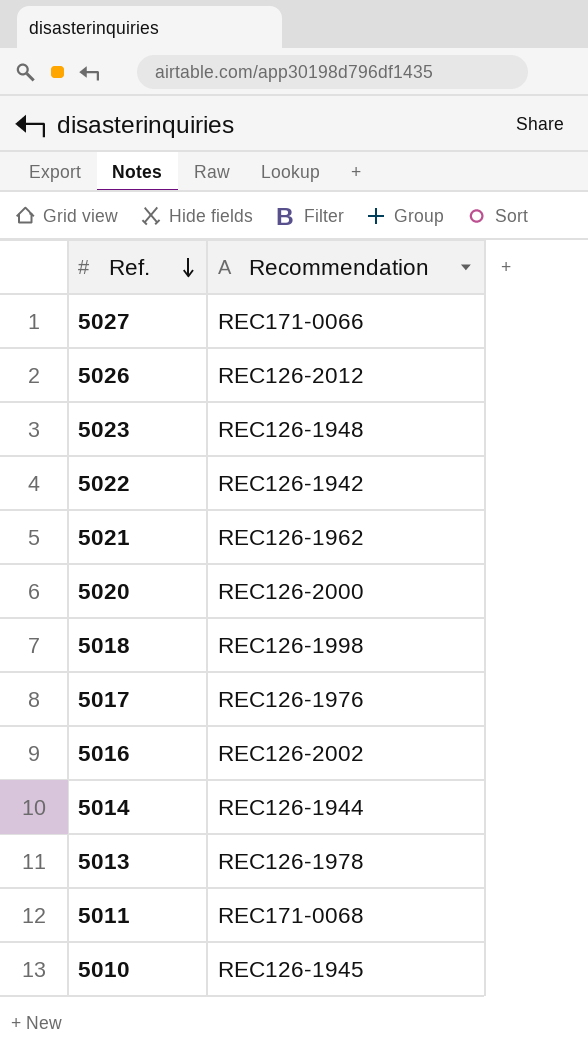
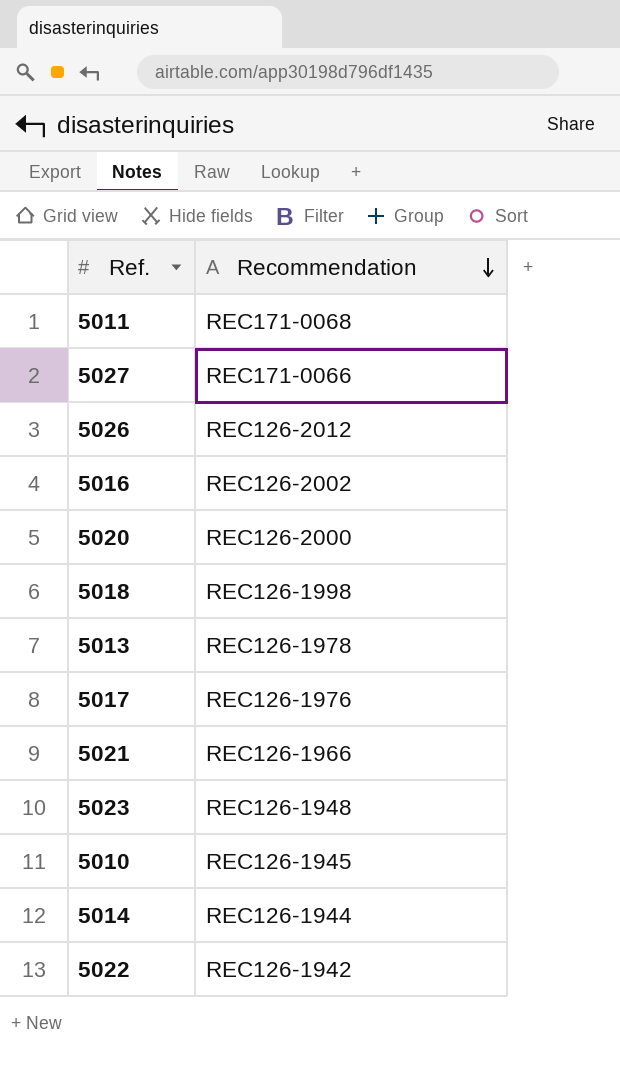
row order: Ref. descending -> Recommendation descending
5021 | Recommendation: REC126-1962 -> REC126-1966

